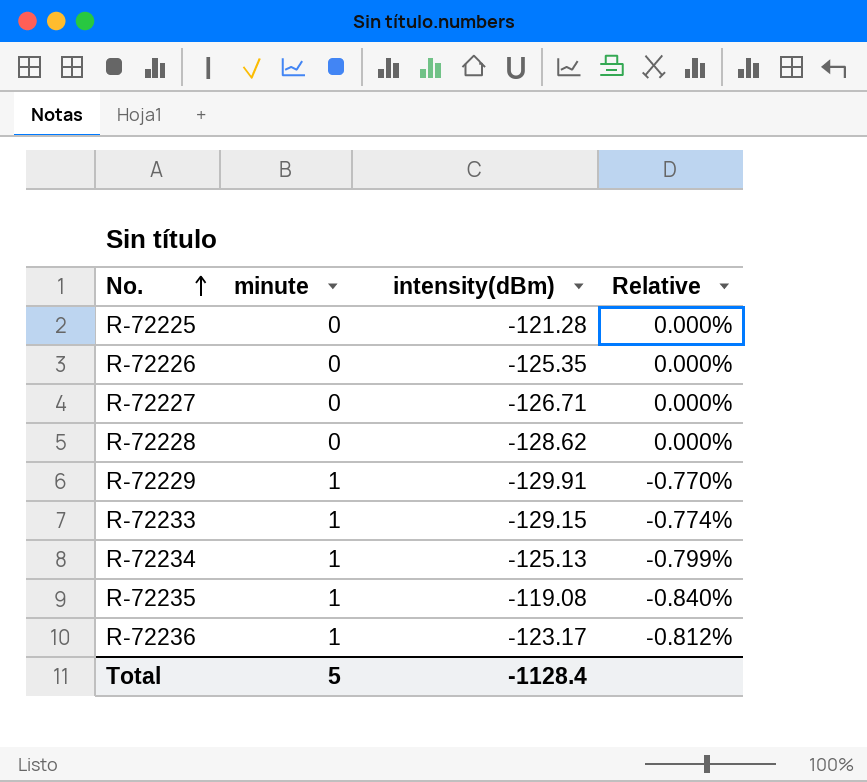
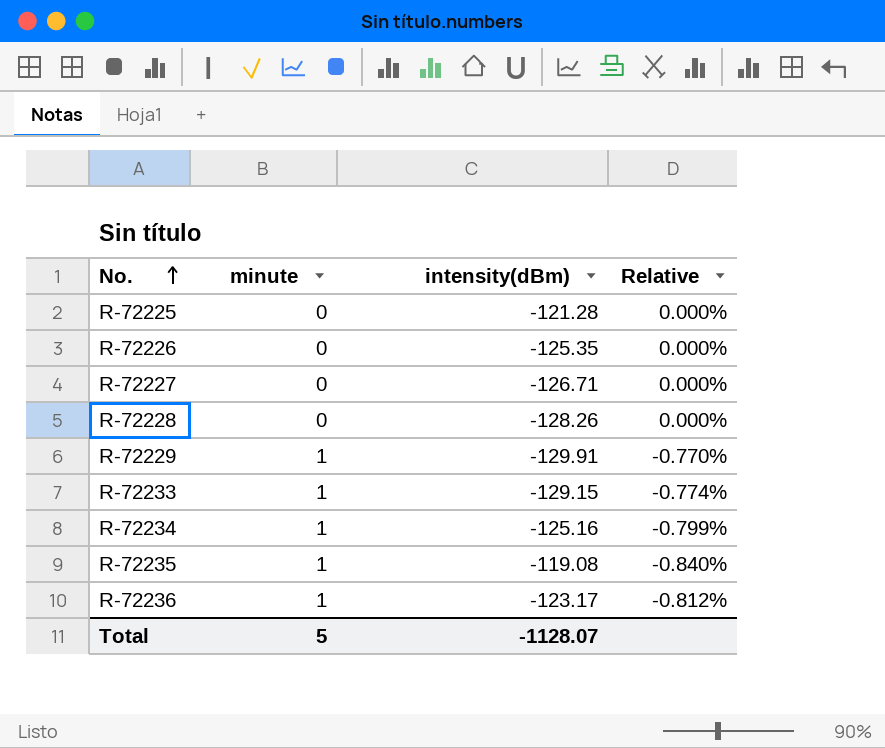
R-72228 | intensity(dBm): -128.62 -> -128.26
R-72234 | intensity(dBm): -125.13 -> -125.16
Total | intensity(dBm): -1128.4 -> -1128.07

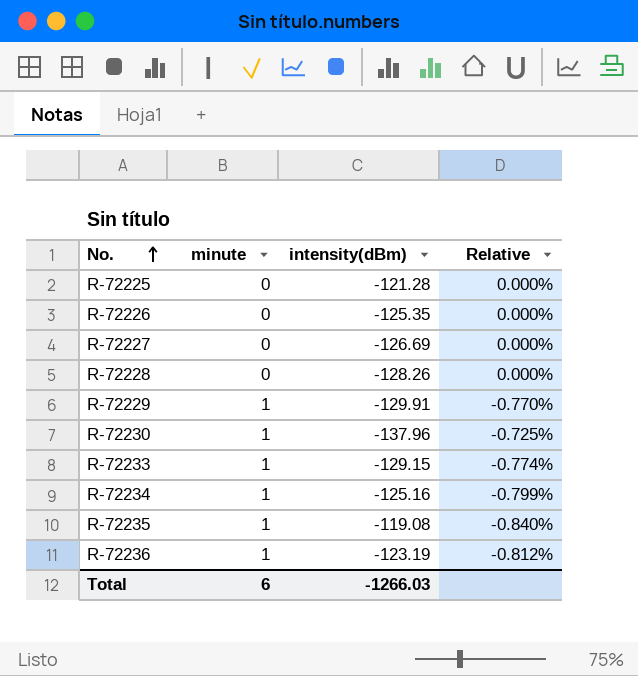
R-72227 | intensity(dBm): -126.71 -> -126.69
row R-72230: none -> 1 | -137.96 | -0.725%
R-72236 | intensity(dBm): -123.17 -> -123.19
Total | minute: 5 -> 6
Total | intensity(dBm): -1128.07 -> -1266.03

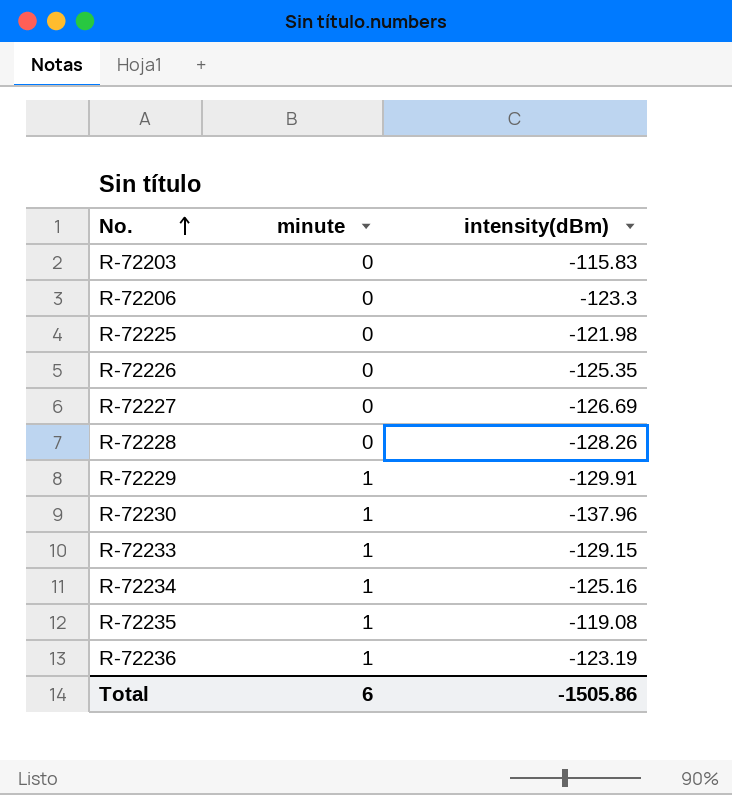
column Relative | formula: [minute] / [intensity(dBm)] -> none
row R-72203: none -> 0 | -115.83
row R-72206: none -> 0 | -123.3
R-72225 | intensity(dBm): -121.28 -> -121.98
Total | intensity(dBm): -1266.03 -> -1505.86

